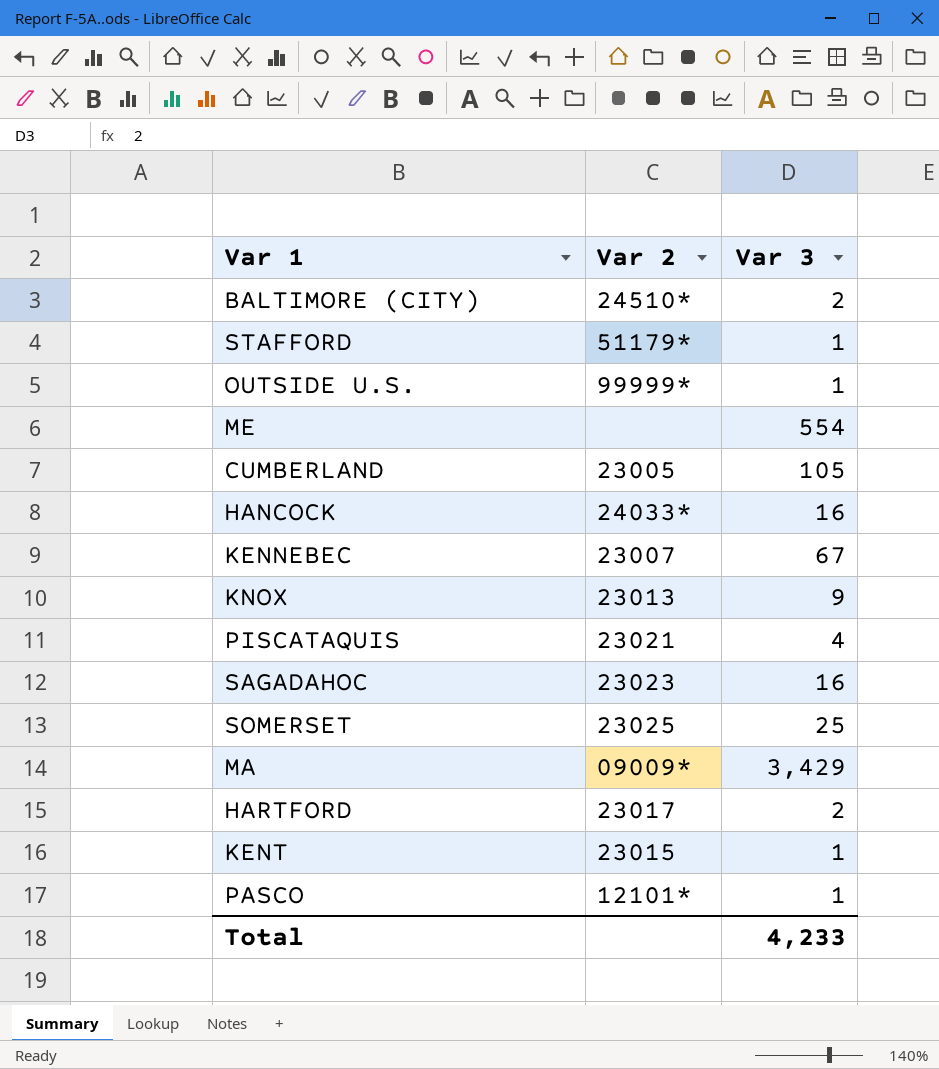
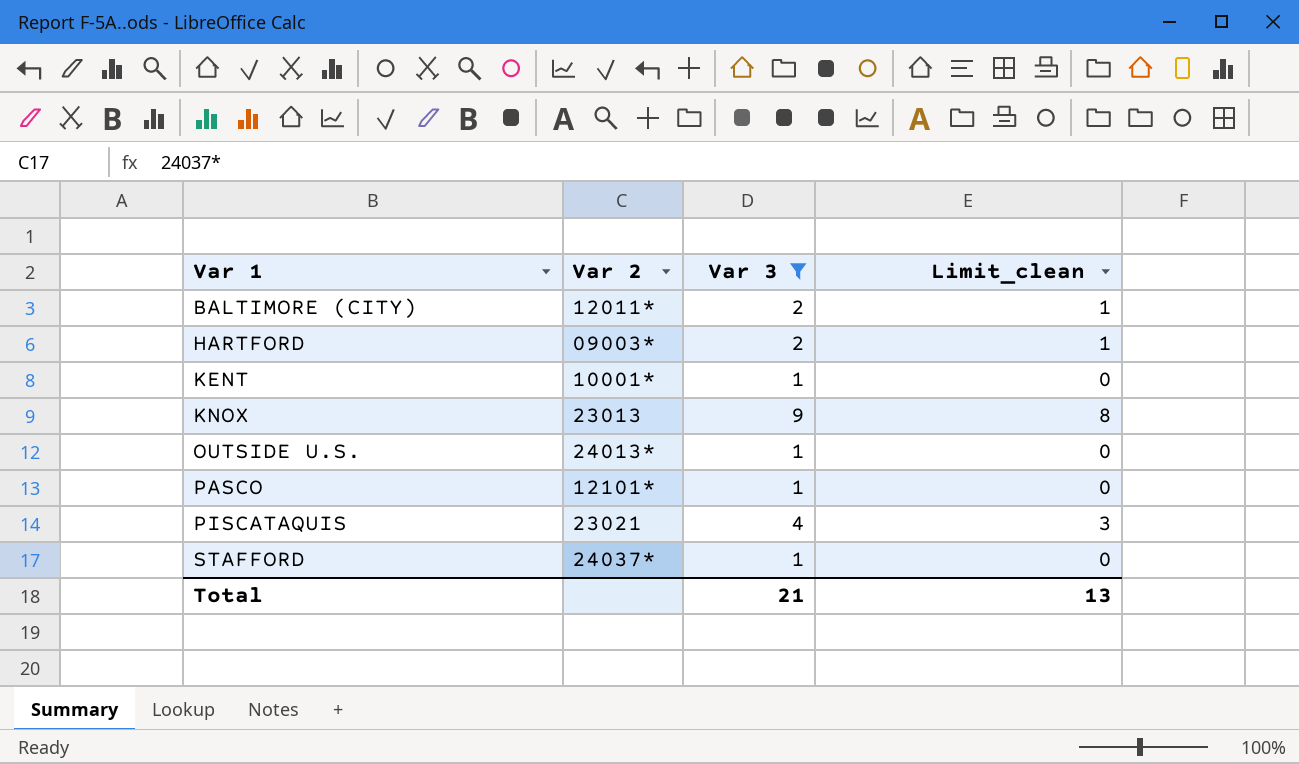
filter: none -> Var 3 <= 9
row order: none -> Var 1 ascending
column Limit_clean | formula: none -> [Var 3] - 1
BALTIMORE (CITY) | Var 2: 24510* -> 12011*
HARTFORD | Var 2: 23017 -> 09003*
KENT | Var 2: 23015 -> 10001*
OUTSIDE U.S. | Var 2: 99999* -> 24013*
STAFFORD | Var 2: 51179* -> 24037*
Total | Var 3: 4,233 -> 21

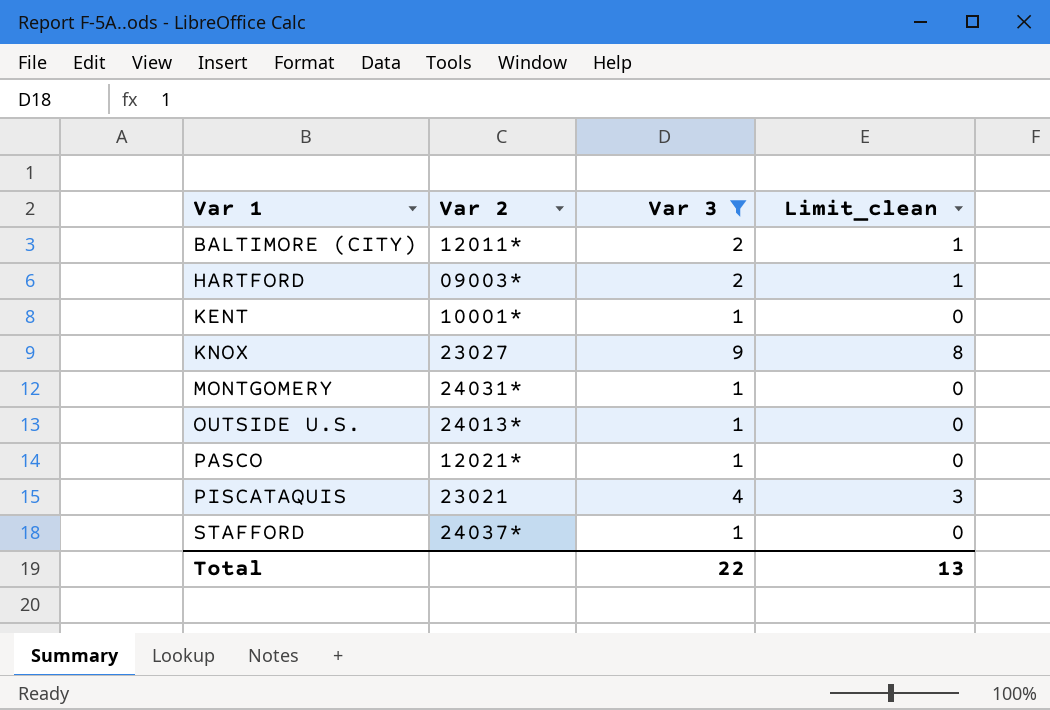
KNOX | Var 2: 23013 -> 23027
row MONTGOMERY: none -> 24031* | 1 | 0
PASCO | Var 2: 12101* -> 12021*
Total | Var 3: 21 -> 22

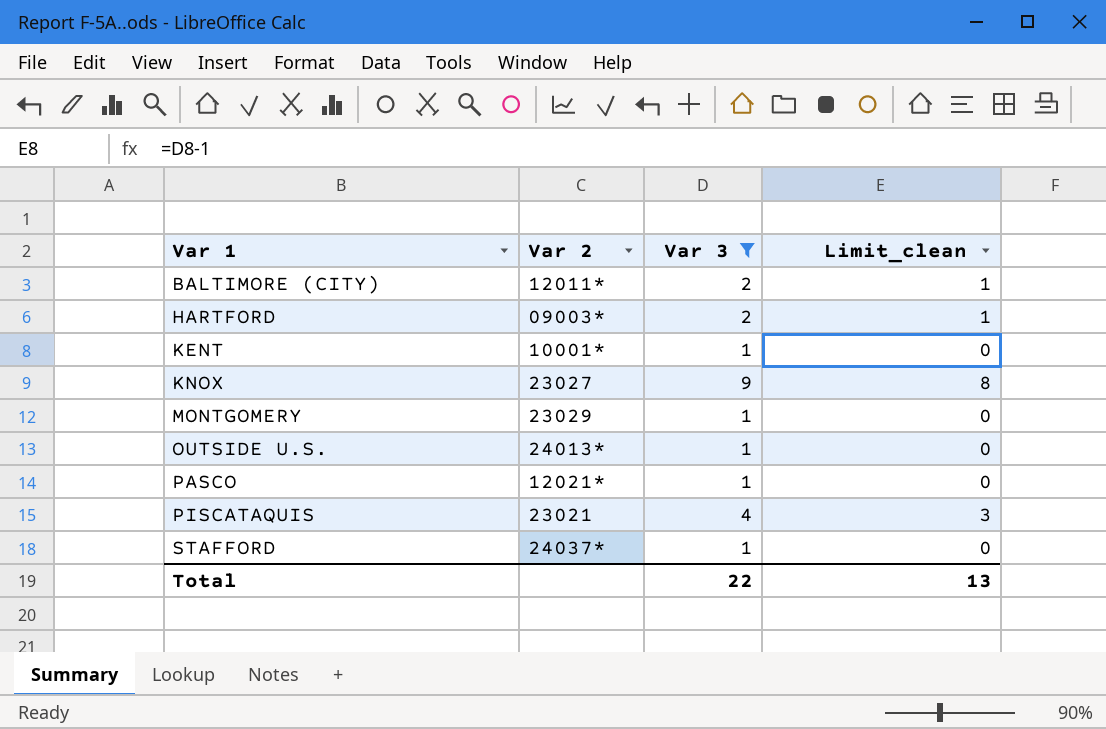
MONTGOMERY | Var 2: 24031* -> 23029

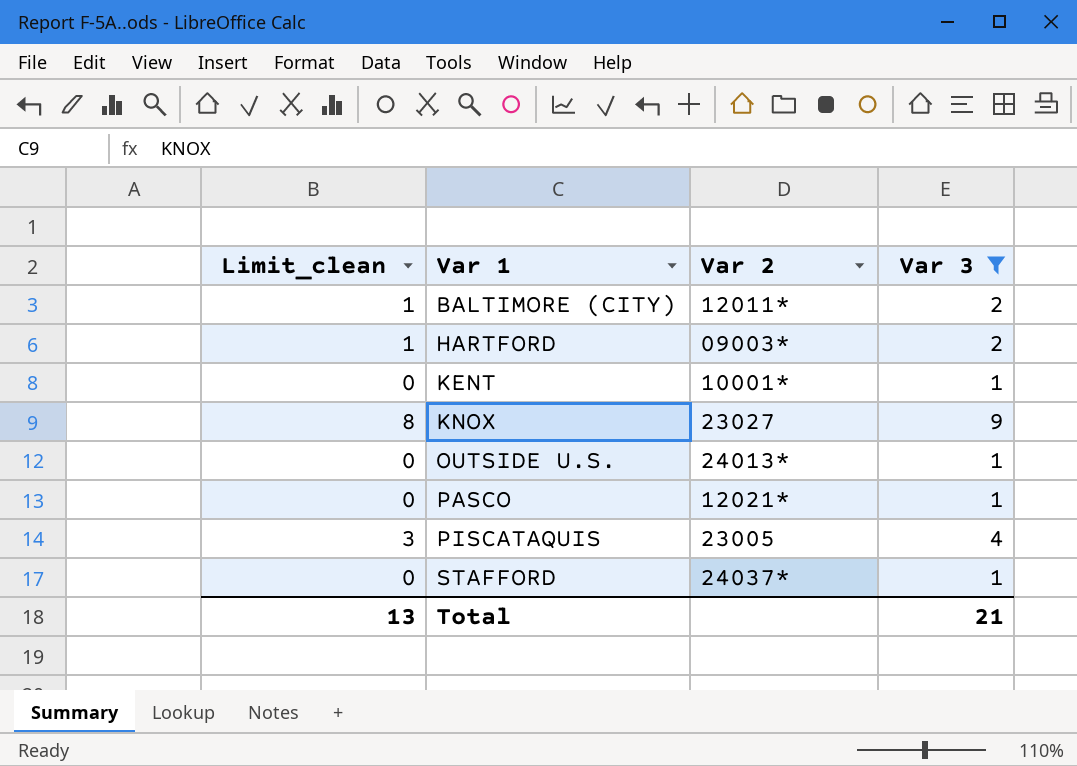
column Limit_clean | position: 4 -> 1
row MONTGOMERY: 23029 | 1 | 0 -> none
PISCATAQUIS | Var 2: 23021 -> 23005
Total | Var 3: 22 -> 21

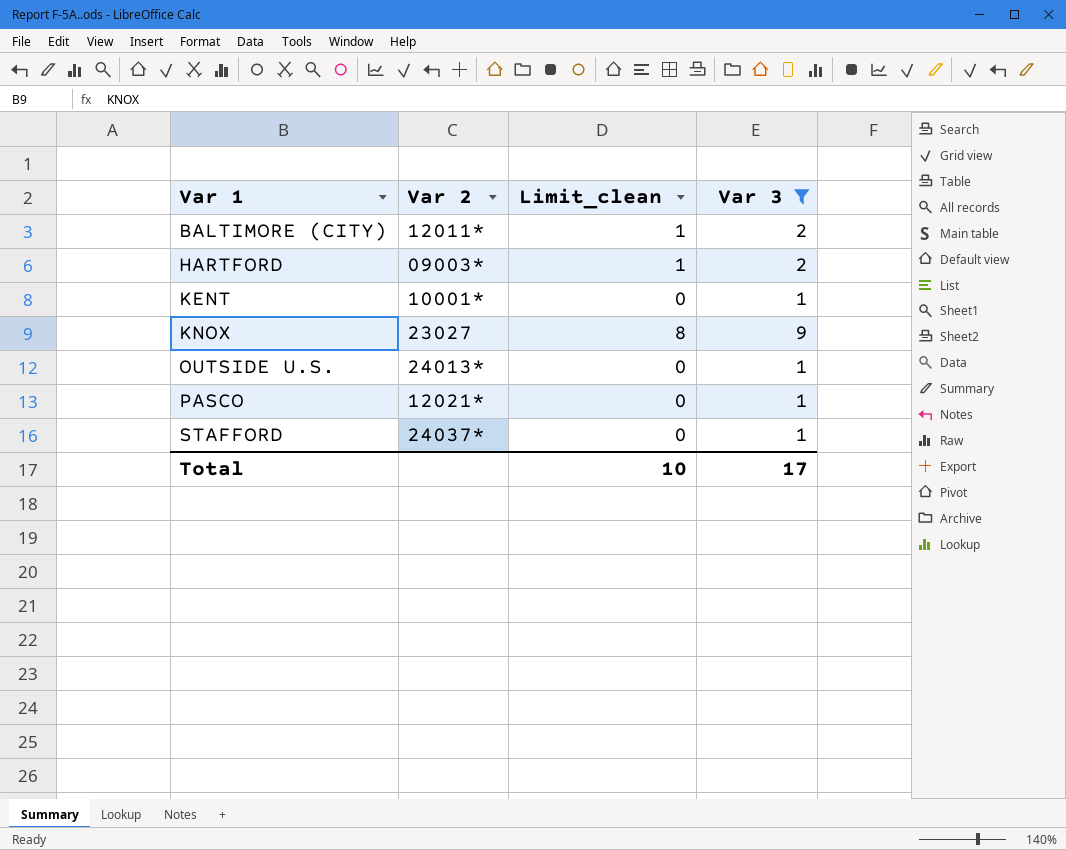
column Limit_clean | position: 1 -> 3
row PISCATAQUIS: 3 | 23005 | 4 -> none
Total | Limit_clean: 13 -> 10
Total | Var 3: 21 -> 17

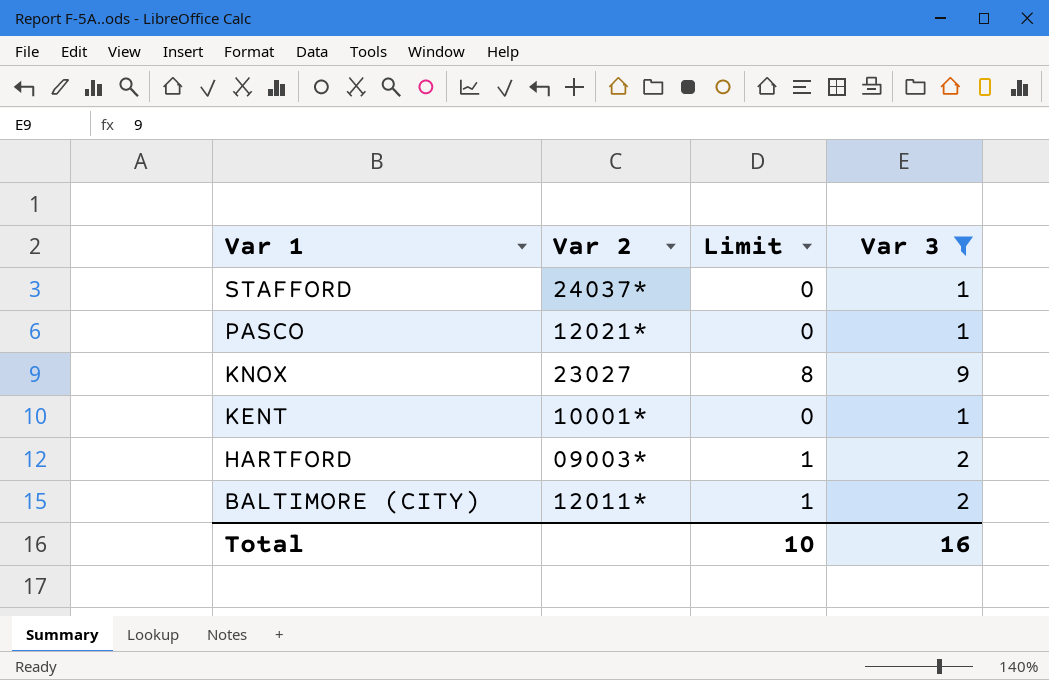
row order: Var 1 ascending -> Var 1 descending
column name: Limit_clean -> Limit
row OUTSIDE U.S.: 24013* | 0 | 1 -> none
Total | Var 3: 17 -> 16

